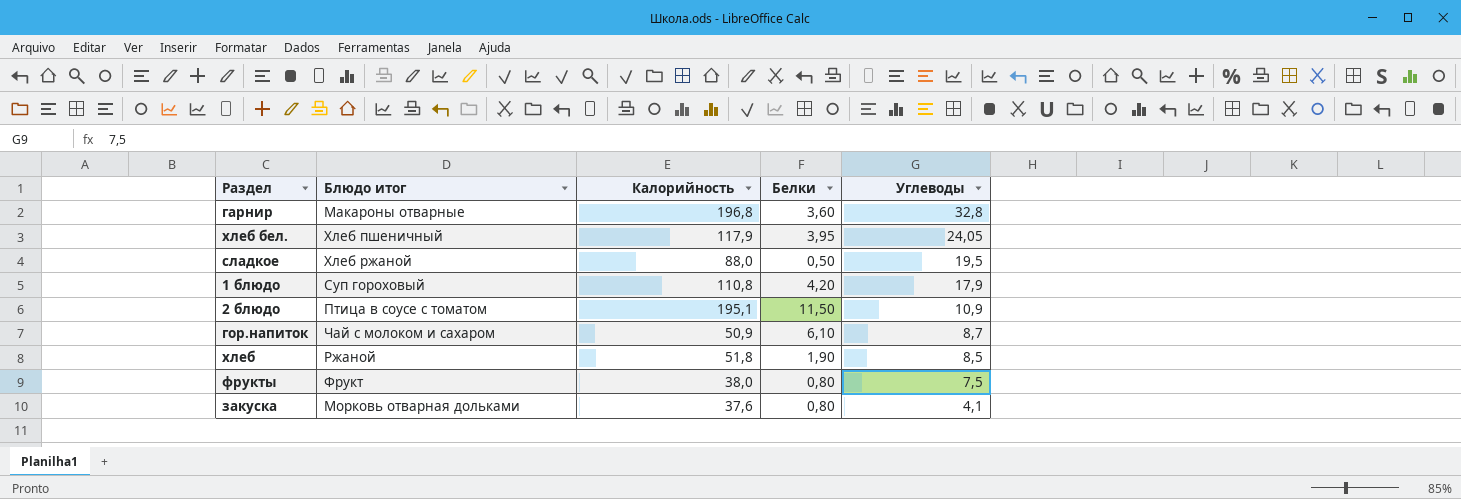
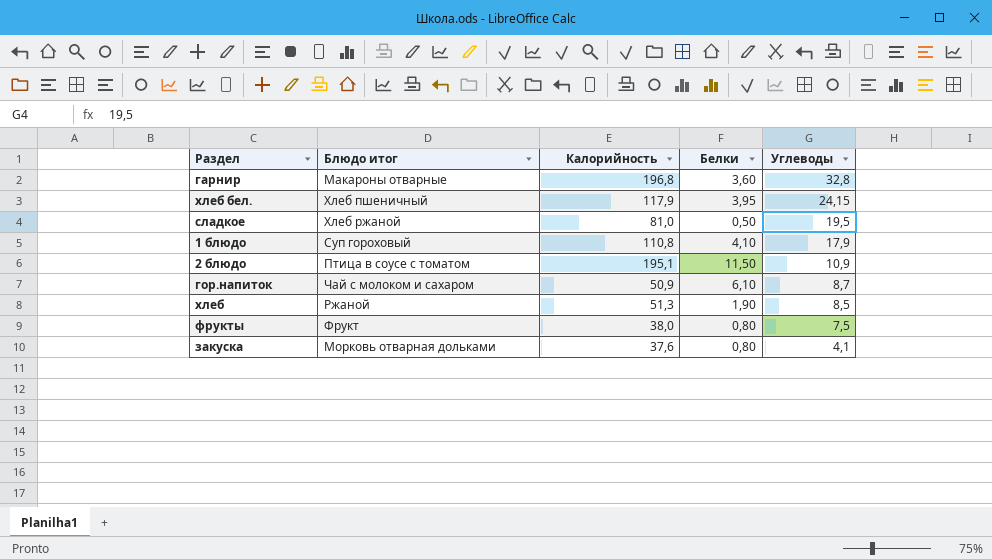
хлеб бел. | Углеводы: 24,05 -> 24,15
сладкое | Калорийность: 88,0 -> 81,0
1 блюдо | Белки: 4,20 -> 4,10
хлеб | Калорийность: 51,8 -> 51,3

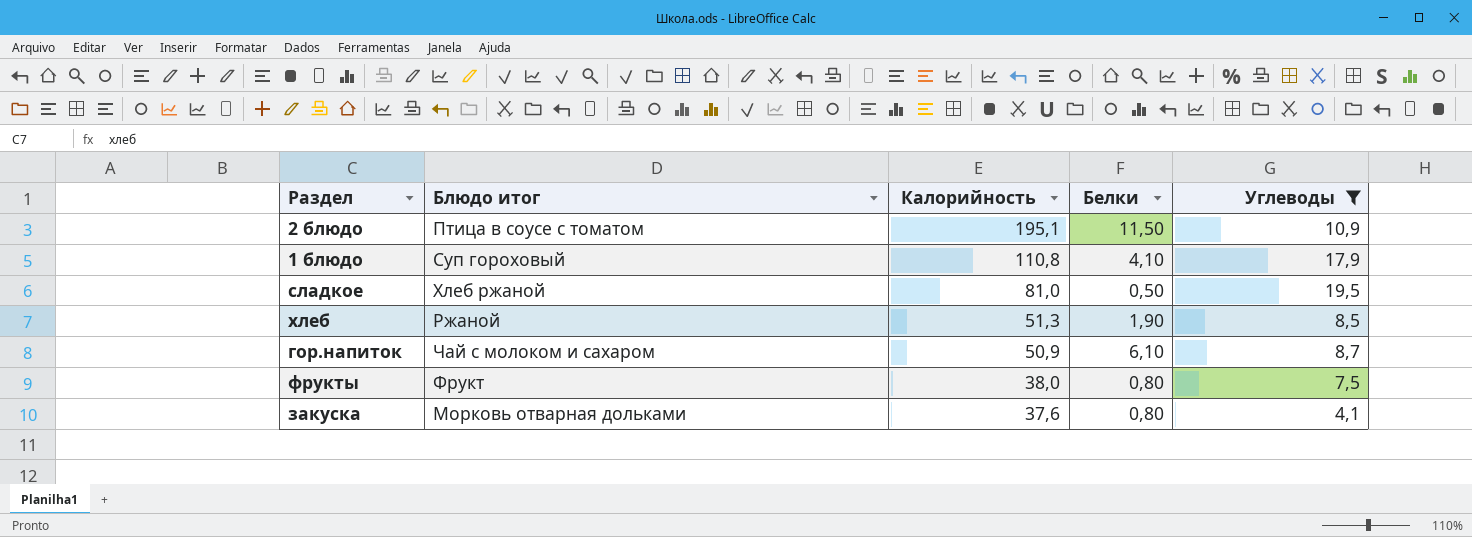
filter: none -> Углеводы <= 19,5
row order: Углеводы descending -> Калорийность descending

